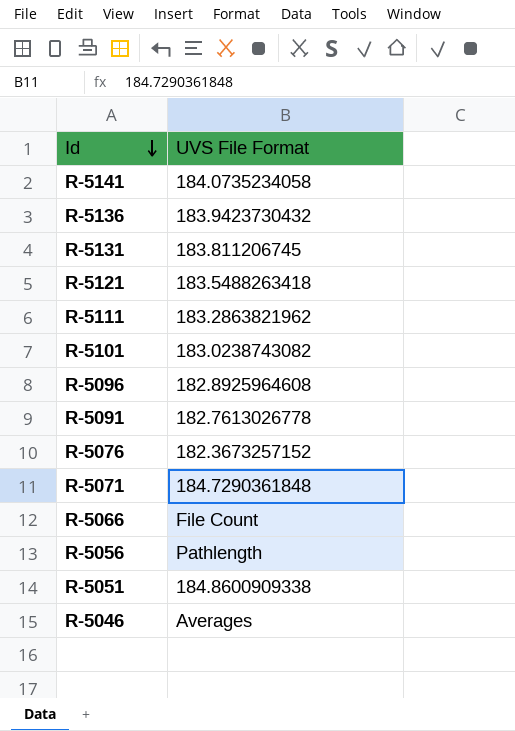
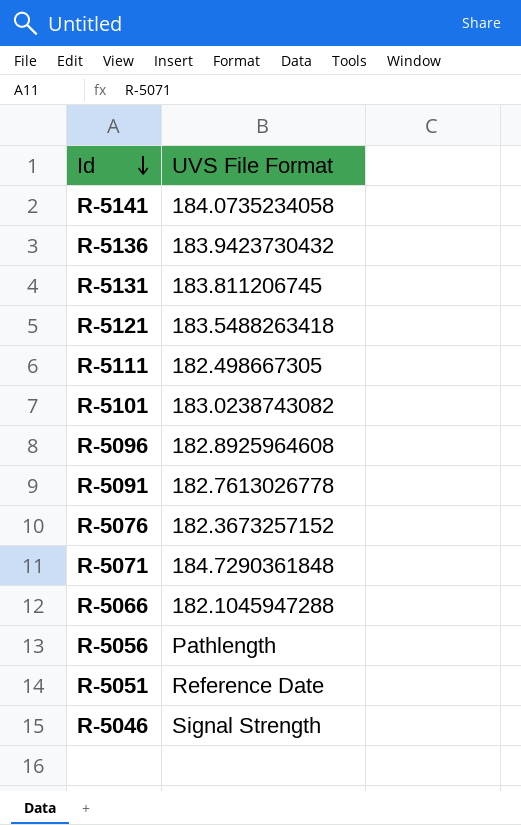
R-5111 | UVS File Format: 183.2863821962 -> 182.498667305
R-5066 | UVS File Format: File Count -> 182.1045947288
R-5051 | UVS File Format: 184.8600909338 -> Reference Date
R-5046 | UVS File Format: Averages -> Signal Strength

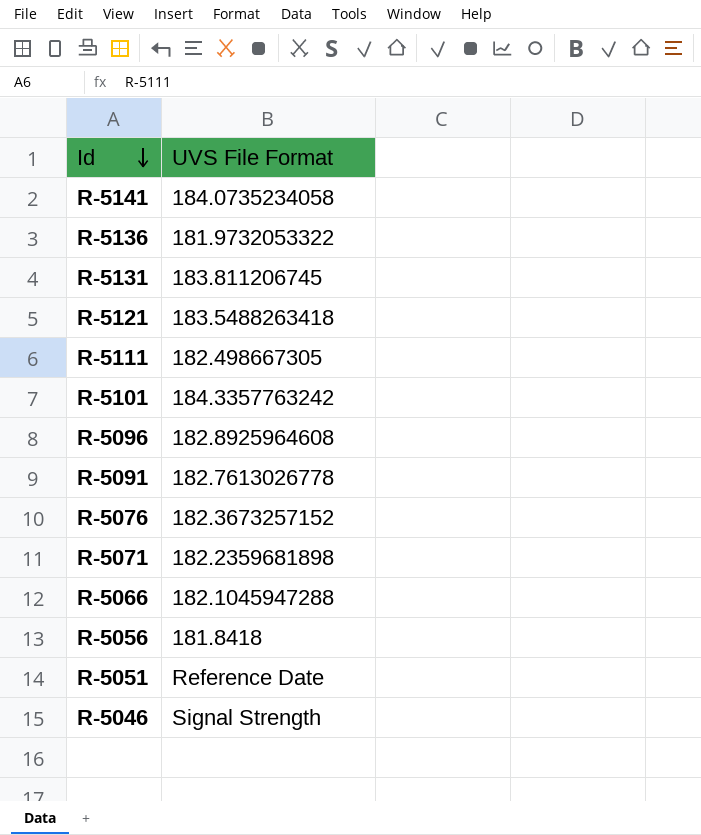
R-5136 | UVS File Format: 183.9423730432 -> 181.9732053322
R-5101 | UVS File Format: 183.0238743082 -> 184.3357763242
R-5071 | UVS File Format: 184.7290361848 -> 182.2359681898
R-5056 | UVS File Format: Pathlength -> 181.8418

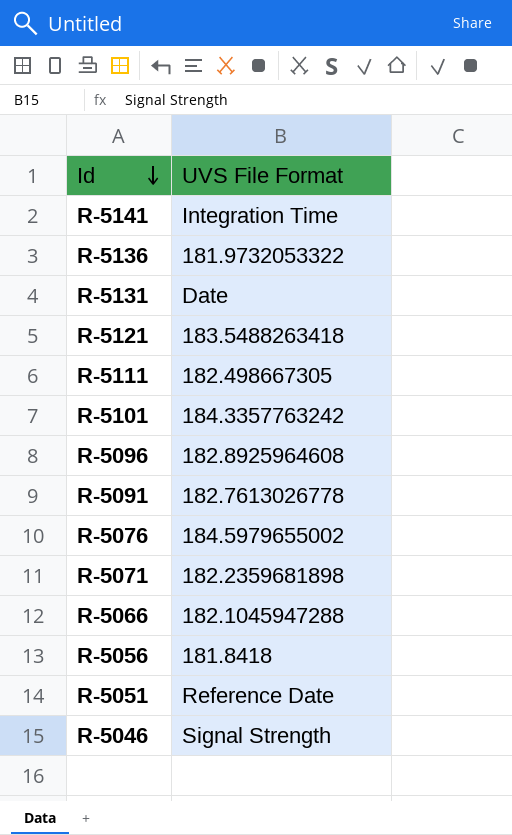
R-5141 | UVS File Format: 184.0735234058 -> Integration Time
R-5131 | UVS File Format: 183.811206745 -> Date
R-5076 | UVS File Format: 182.3673257152 -> 184.5979655002

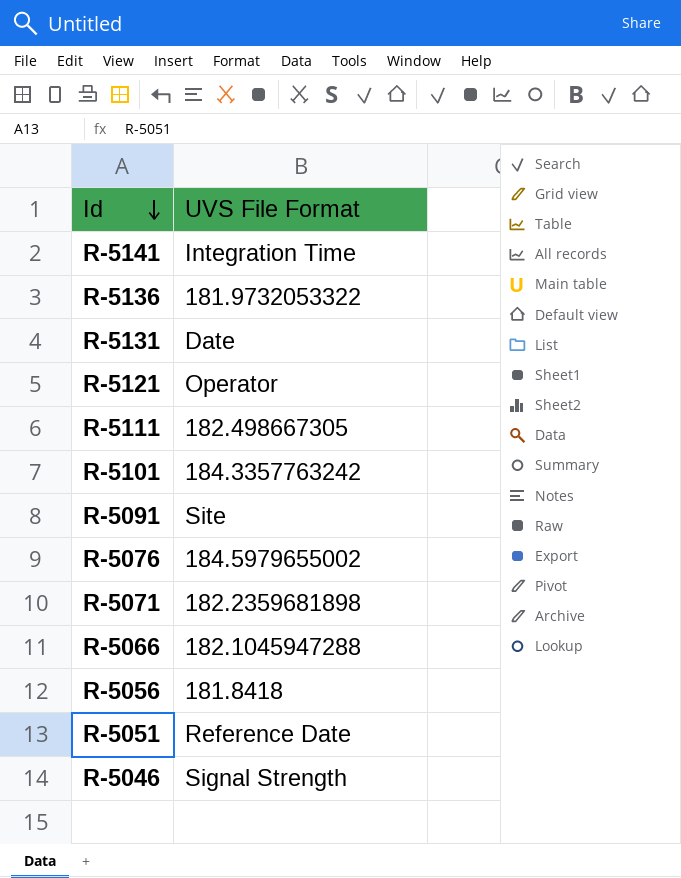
row R-5096: 182.8925964608 -> none
R-5121 | UVS File Format: 183.5488263418 -> Operator
R-5091 | UVS File Format: 182.7613026778 -> Site

